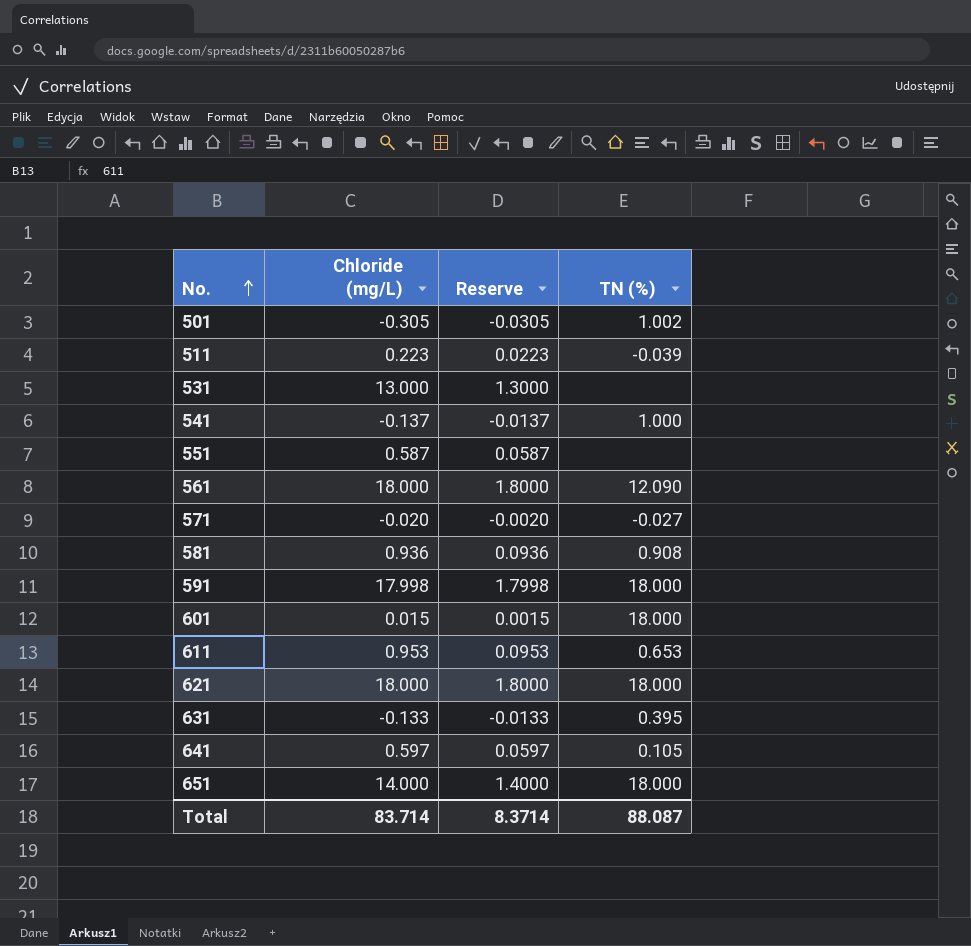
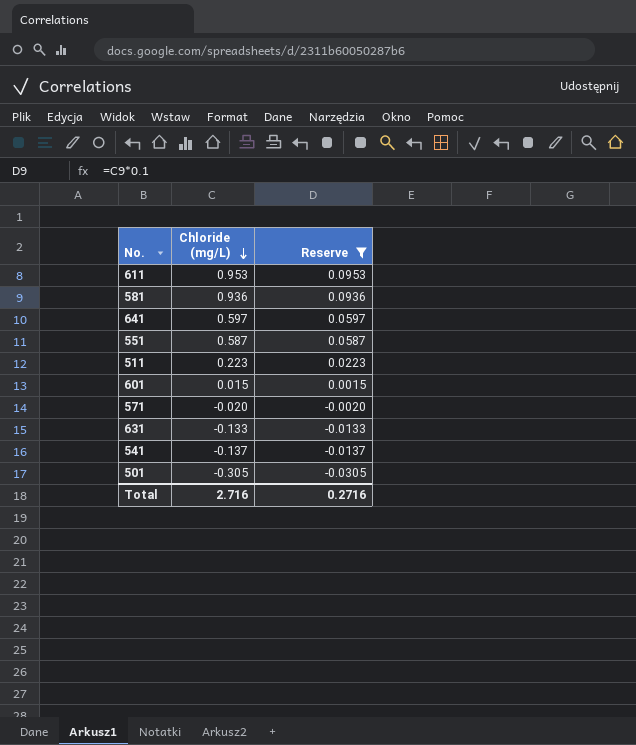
filter: none -> Reserve <= 0.0953
row order: No. ascending -> Chloride (mg/L) descending
column TN (%) | position: 4 -> none
Total | Chloride (mg/L): 83.714 -> 2.716
Total | Reserve: 8.3714 -> 0.2716

